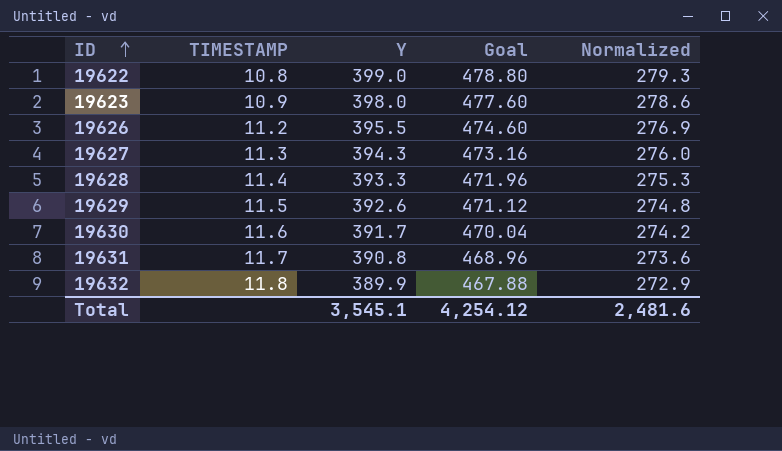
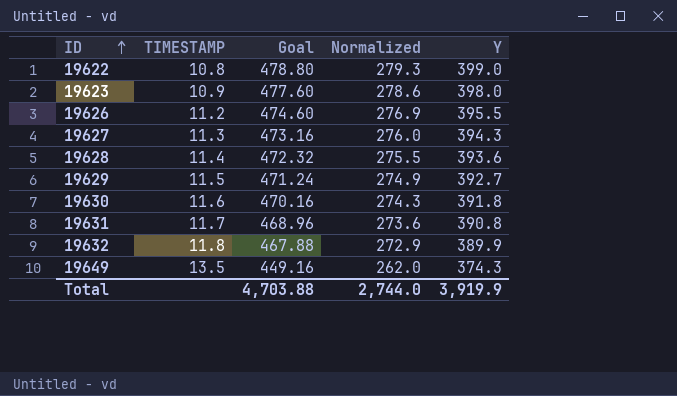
column Y | position: 3 -> 5
19628 | Goal: 471.96 -> 472.32
19628 | Normalized: 275.3 -> 275.5
19628 | Y: 393.3 -> 393.6
19629 | Goal: 471.12 -> 471.24
19629 | Normalized: 274.8 -> 274.9
19629 | Y: 392.6 -> 392.7
19630 | Goal: 470.04 -> 470.16
19630 | Normalized: 274.2 -> 274.3
19630 | Y: 391.7 -> 391.8
row 19649: none -> 13.5 | 449.16 | 262.0 | 374.3
Total | Goal: 4,254.12 -> 4,703.88
Total | Normalized: 2,481.6 -> 2,744.0
Total | Y: 3,545.1 -> 3,919.9

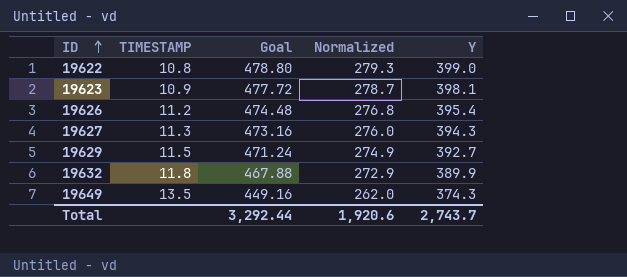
row 19628: 11.4 | 472.32 | 275.5 | 393.6 -> none
row 19630: 11.6 | 470.16 | 274.3 | 391.8 -> none
row 19631: 11.7 | 468.96 | 273.6 | 390.8 -> none
19623 | Goal: 477.60 -> 477.72
19623 | Normalized: 278.6 -> 278.7
19623 | Y: 398.0 -> 398.1
19626 | Goal: 474.60 -> 474.48
19626 | Normalized: 276.9 -> 276.8
19626 | Y: 395.5 -> 395.4
Total | Goal: 4,703.88 -> 3,292.44
Total | Normalized: 2,744.0 -> 1,920.6
Total | Y: 3,919.9 -> 2,743.7

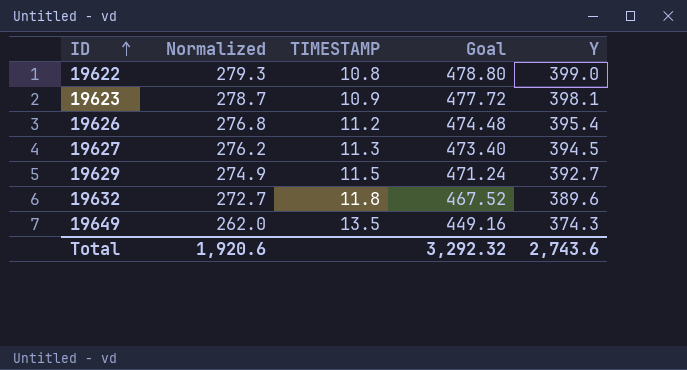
column Normalized | position: 4 -> 2
19627 | Normalized: 276.0 -> 276.2
19627 | Goal: 473.16 -> 473.40
19627 | Y: 394.3 -> 394.5
19632 | Normalized: 272.9 -> 272.7
19632 | Goal: 467.88 -> 467.52
19632 | Y: 389.9 -> 389.6
Total | Goal: 3,292.44 -> 3,292.32
Total | Y: 2,743.7 -> 2,743.6

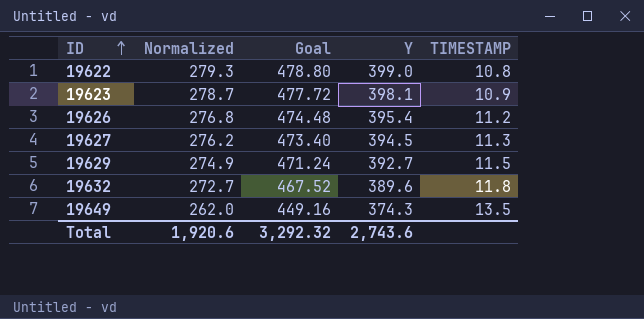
column TIMESTAMP | position: 3 -> 5

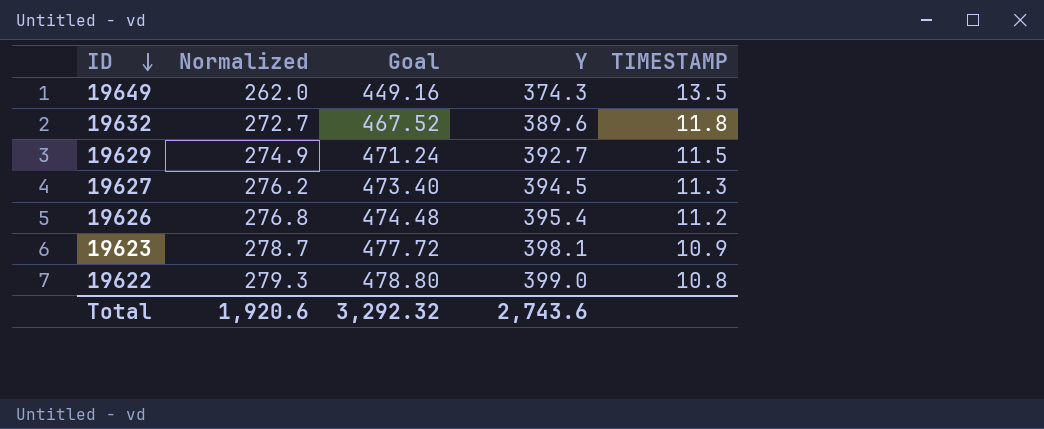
row order: ID ascending -> ID descending

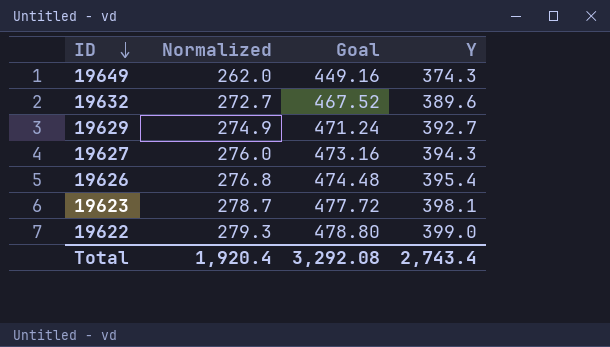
column TIMESTAMP | position: 5 -> none
19627 | Normalized: 276.2 -> 276.0
19627 | Goal: 473.40 -> 473.16
19627 | Y: 394.5 -> 394.3
Total | Normalized: 1,920.6 -> 1,920.4
Total | Goal: 3,292.32 -> 3,292.08
Total | Y: 2,743.6 -> 2,743.4

